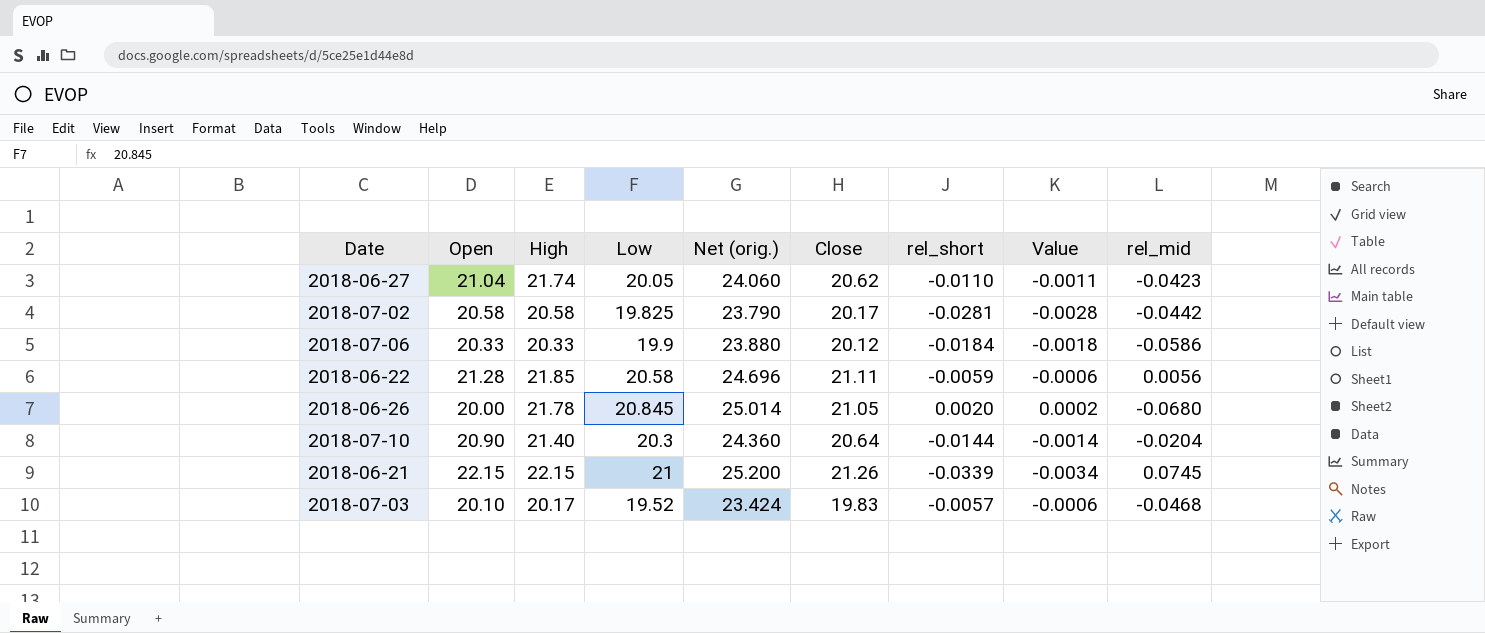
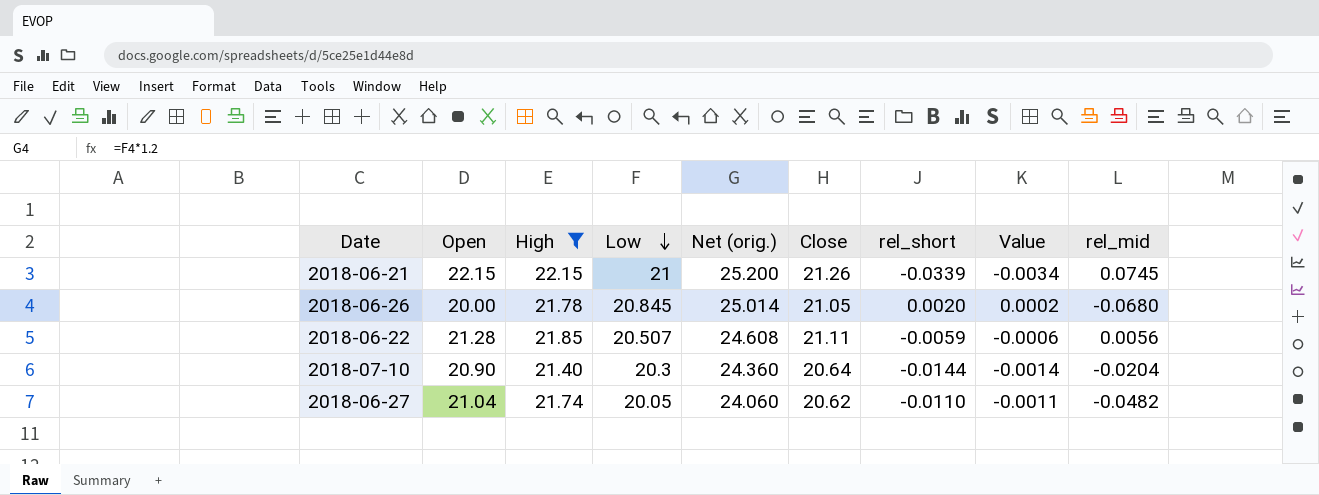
filter: none -> High >= 21.40
row order: none -> Low descending
2018-06-22 | Low: 20.58 -> 20.507
2018-06-22 | Net (orig.): 24.696 -> 24.608
2018-06-27 | rel_mid: -0.0423 -> -0.0482

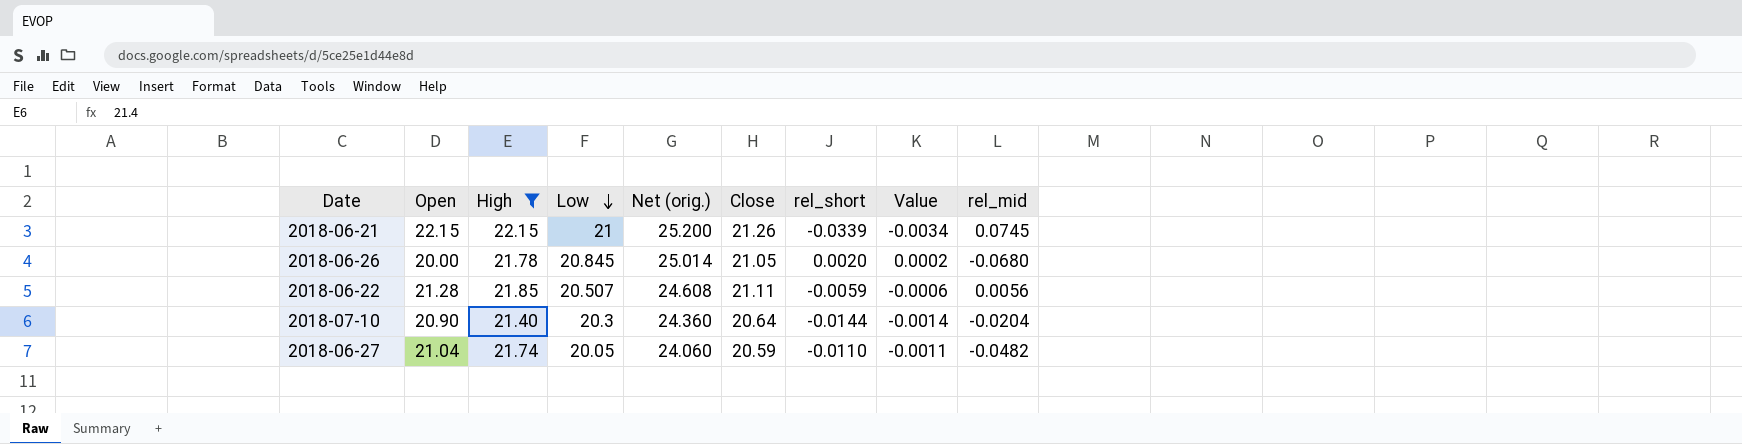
2018-06-27 | Close: 20.62 -> 20.59

